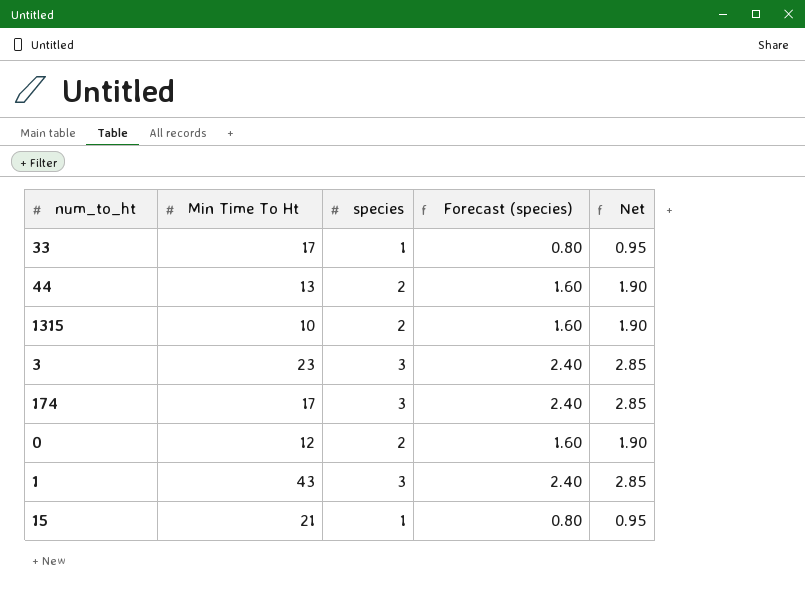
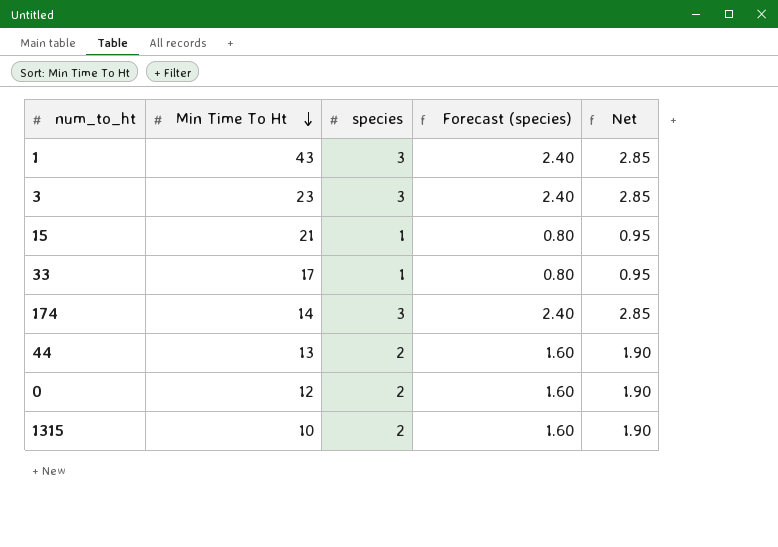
row order: none -> Min Time To Ht descending
174 | Min Time To Ht: 17 -> 14

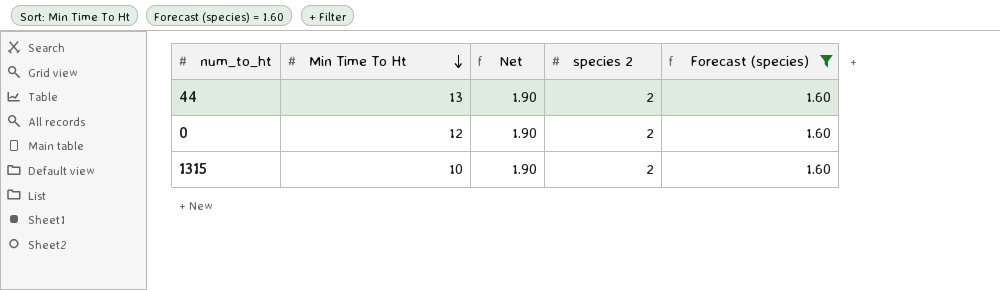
filter: none -> Forecast (species) = 1.60
column Net | position: 5 -> 3
column name: species -> species 2

